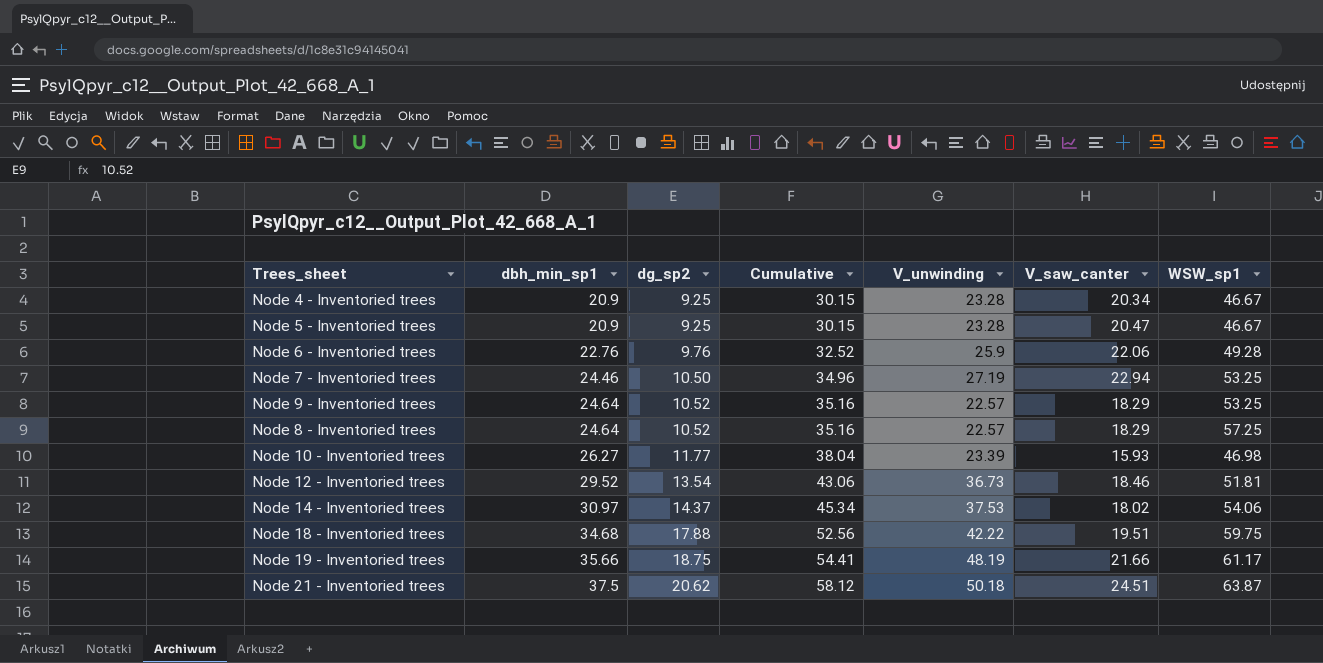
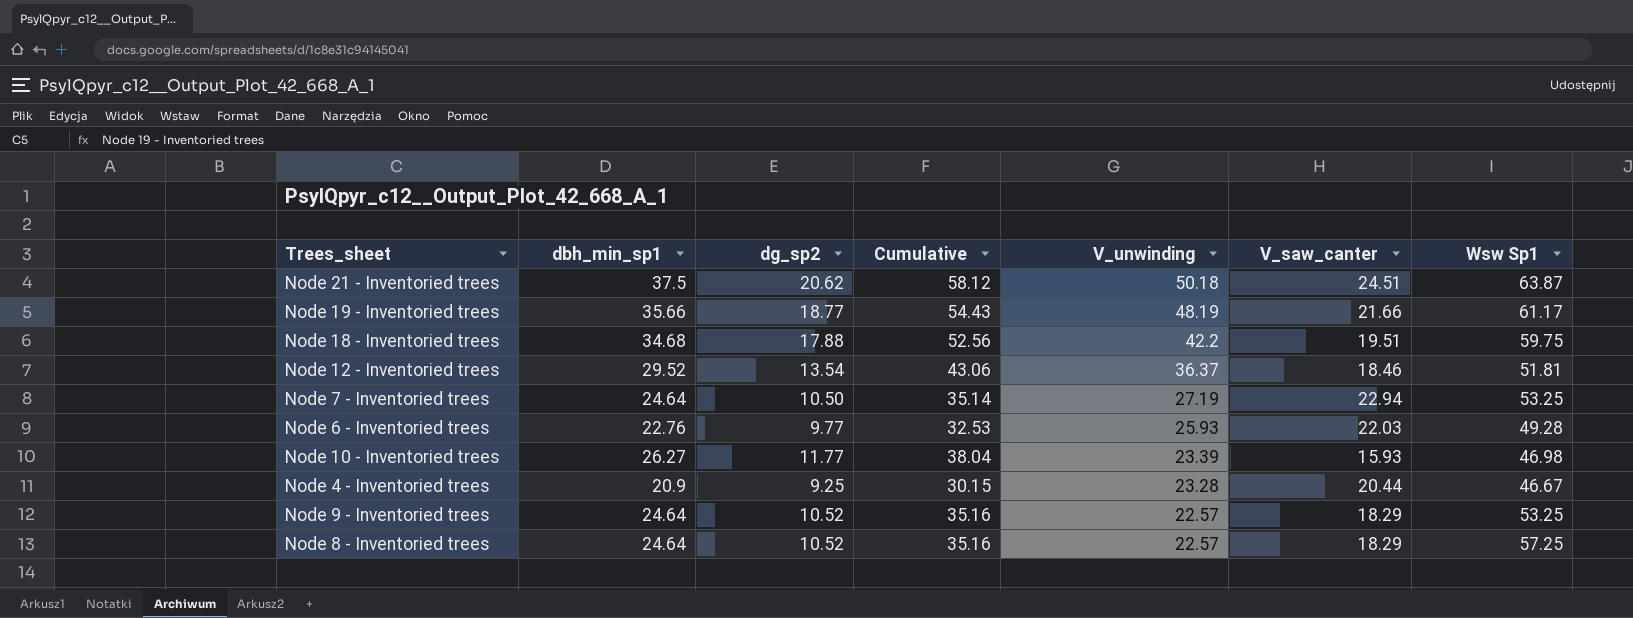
row order: dbh_min_sp1 ascending -> V_unwinding descending
column name: WSW_sp1 -> Wsw Sp1
row Node 5 - Inventoried trees: 20.9 | 9.25 | 30.15 | 23.28 | 20.47 | 46.67 -> none
row Node 14 - Inventoried trees: 30.97 | 14.37 | 45.34 | 37.53 | 18.02 | 54.06 -> none
Node 19 - Inventoried trees | dg_sp2: 18.75 -> 18.77
Node 19 - Inventoried trees | Cumulative: 54.41 -> 54.43
Node 18 - Inventoried trees | V_unwinding: 42.22 -> 42.2
Node 12 - Inventoried trees | V_unwinding: 36.73 -> 36.37
Node 7 - Inventoried trees | dbh_min_sp1: 24.46 -> 24.64
Node 7 - Inventoried trees | Cumulative: 34.96 -> 35.14
Node 6 - Inventoried trees | dg_sp2: 9.76 -> 9.77
Node 6 - Inventoried trees | Cumulative: 32.52 -> 32.53
Node 6 - Inventoried trees | V_unwinding: 25.9 -> 25.93
Node 6 - Inventoried trees | V_saw_canter: 22.06 -> 22.03
Node 4 - Inventoried trees | V_saw_canter: 20.34 -> 20.44

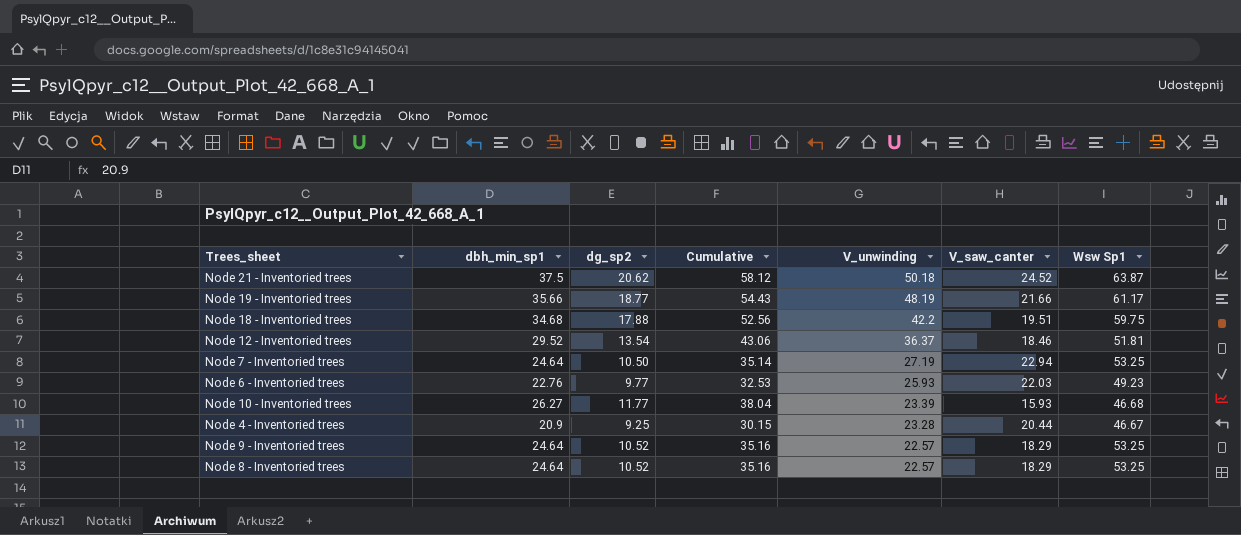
Node 21 - Inventoried trees | V_saw_canter: 24.51 -> 24.52
Node 6 - Inventoried trees | Wsw Sp1: 49.28 -> 49.23
Node 10 - Inventoried trees | Wsw Sp1: 46.98 -> 46.68
Node 8 - Inventoried trees | Wsw Sp1: 57.25 -> 53.25

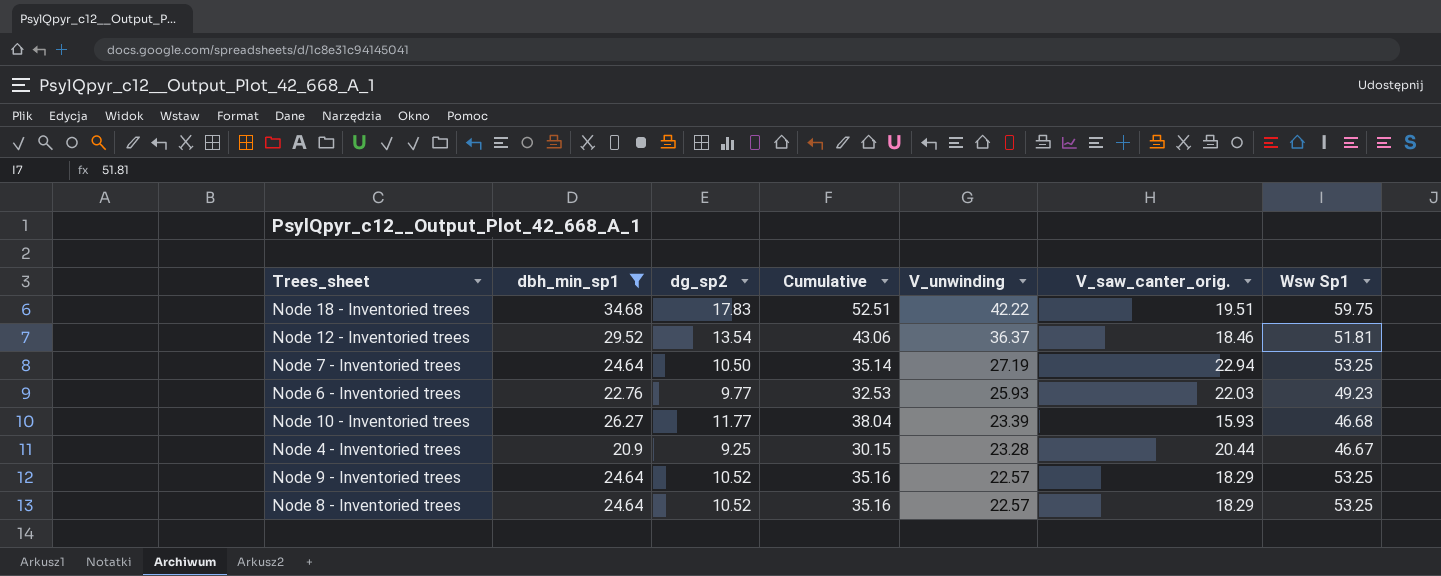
filter: none -> dbh_min_sp1 <= 34.68
column name: V_saw_canter -> V_saw_canter_orig.
Node 18 - Inventoried trees | dg_sp2: 17.88 -> 17.83
Node 18 - Inventoried trees | Cumulative: 52.56 -> 52.51
Node 18 - Inventoried trees | V_unwinding: 42.2 -> 42.22

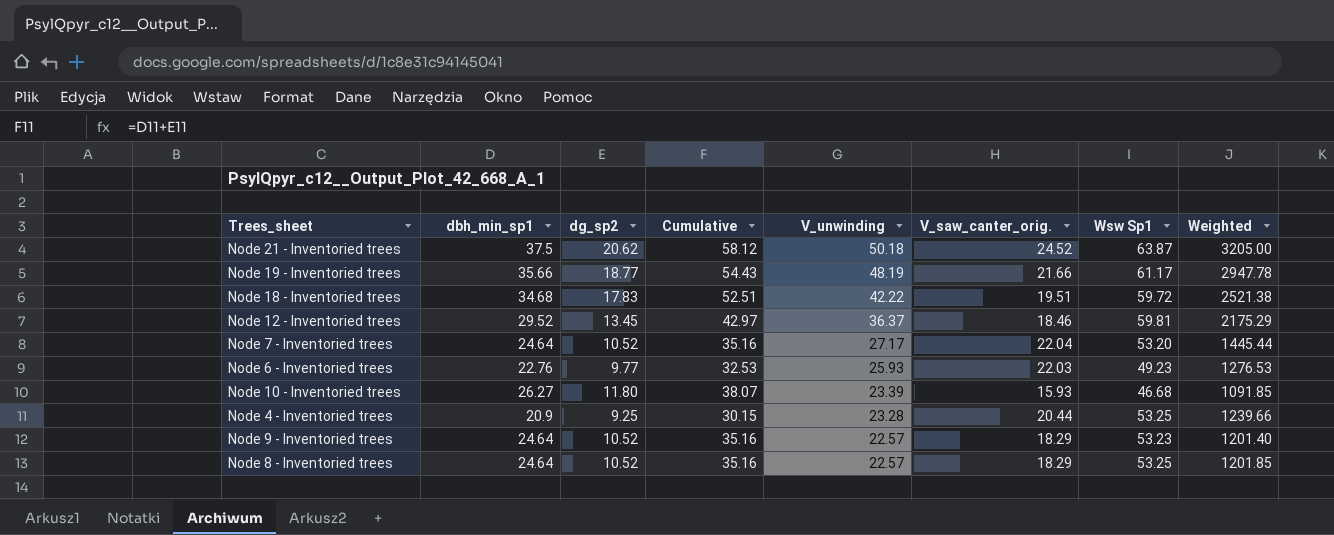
filter: dbh_min_sp1 <= 34.68 -> none
column Weighted | formula: none -> [V_unwinding] * [Wsw Sp1]
Node 18 - Inventoried trees | Wsw Sp1: 59.75 -> 59.72
Node 12 - Inventoried trees | dg_sp2: 13.54 -> 13.45
Node 12 - Inventoried trees | Cumulative: 43.06 -> 42.97
Node 12 - Inventoried trees | Wsw Sp1: 51.81 -> 59.81
Node 7 - Inventoried trees | dg_sp2: 10.50 -> 10.52
Node 7 - Inventoried trees | Cumulative: 35.14 -> 35.16
Node 7 - Inventoried trees | V_unwinding: 27.19 -> 27.17
Node 7 - Inventoried trees | V_saw_canter_orig.: 22.94 -> 22.04
Node 7 - Inventoried trees | Wsw Sp1: 53.25 -> 53.20
Node 10 - Inventoried trees | dg_sp2: 11.77 -> 11.80
Node 10 - Inventoried trees | Cumulative: 38.04 -> 38.07
Node 4 - Inventoried trees | Wsw Sp1: 46.67 -> 53.25
Node 9 - Inventoried trees | Wsw Sp1: 53.25 -> 53.23

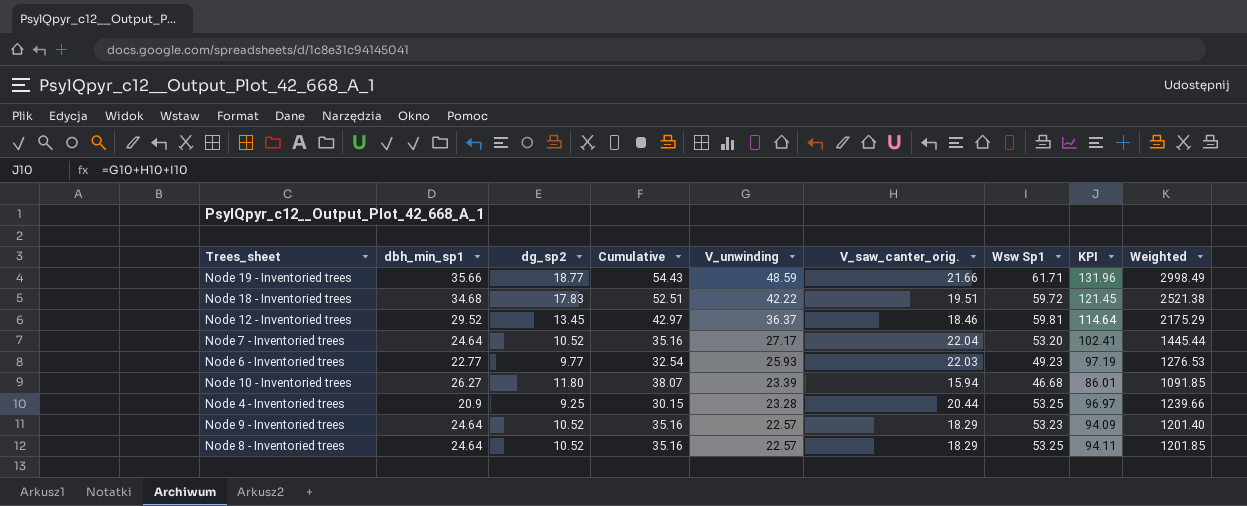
column KPI | formula: none -> [V_unwinding] + [V_saw_canter_orig.] + [Wsw Sp1]
row Node 21 - Inventoried trees: 37.5 | 20.62 | 58.12 | 50.18 | 24.52 | 63.87 | 3205.00 -> none
Node 19 - Inventoried trees | V_unwinding: 48.19 -> 48.59
Node 19 - Inventoried trees | Wsw Sp1: 61.17 -> 61.71
Node 19 - Inventoried trees | Weighted: 2947.78 -> 2998.49
Node 6 - Inventoried trees | dbh_min_sp1: 22.76 -> 22.77
Node 6 - Inventoried trees | Cumulative: 32.53 -> 32.54
Node 10 - Inventoried trees | V_saw_canter_orig.: 15.93 -> 15.94

